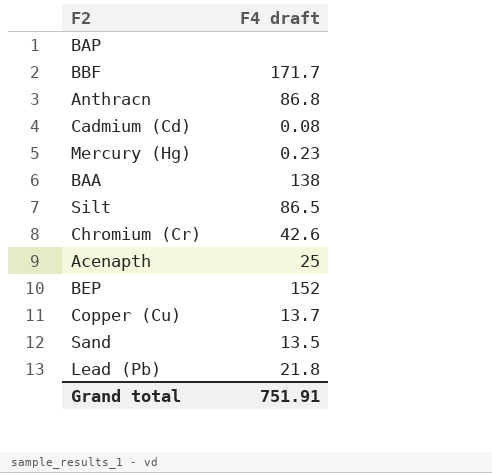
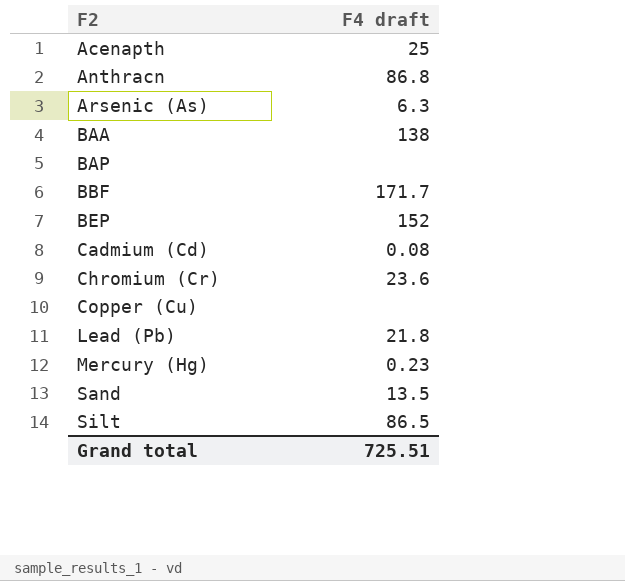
row order: none -> F2 ascending
row Arsenic (As): none -> 6.3
Chromium (Cr) | F4 draft: 42.6 -> 23.6
Copper (Cu) | F4 draft: 13.7 -> none
Grand total | F4 draft: 751.91 -> 725.51

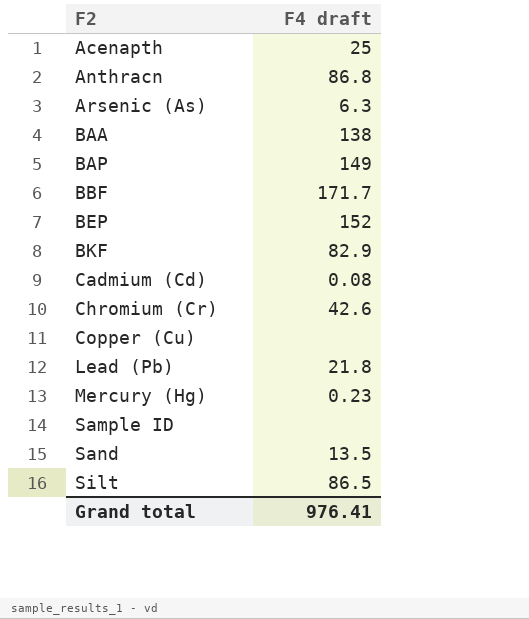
BAP | F4 draft: none -> 149
row BKF: none -> 82.9
Chromium (Cr) | F4 draft: 23.6 -> 42.6
row Sample ID: none -> none
Grand total | F4 draft: 725.51 -> 976.41

